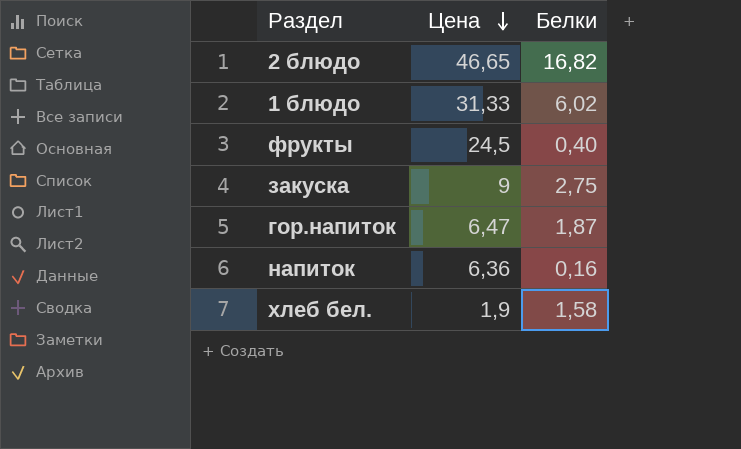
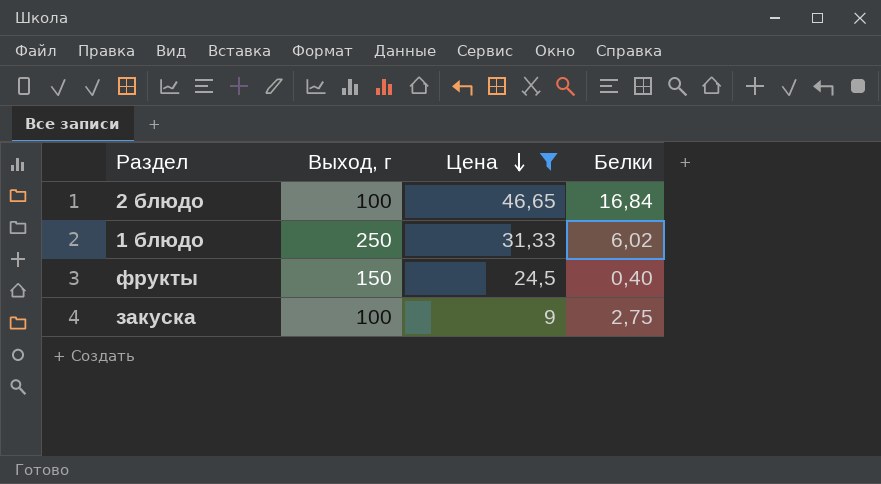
filter: none -> Цена >= 9
column Выход, г | position: none -> 2
2 блюдо | Белки: 16,82 -> 16,84

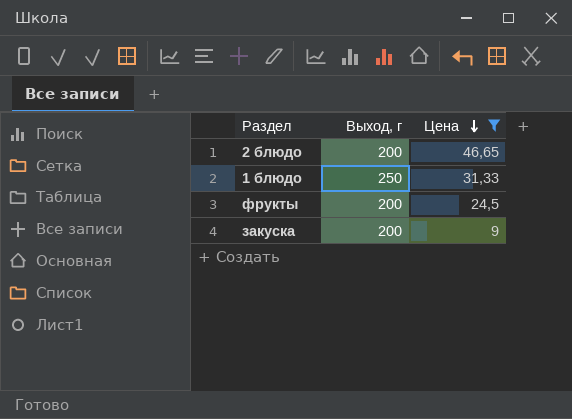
column Белки | position: 4 -> none
2 блюдо | Выход, г: 100 -> 200
фрукты | Выход, г: 150 -> 200
закуска | Выход, г: 100 -> 200

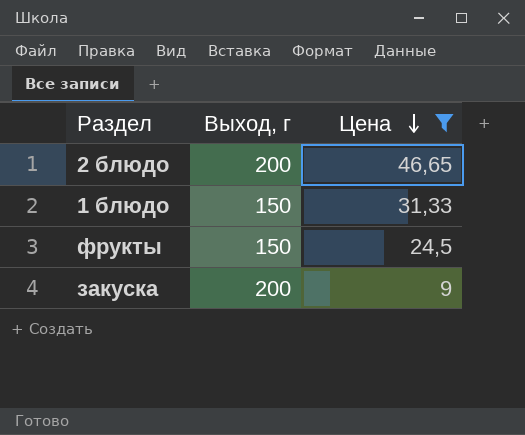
1 блюдо | Выход, г: 250 -> 150
фрукты | Выход, г: 200 -> 150

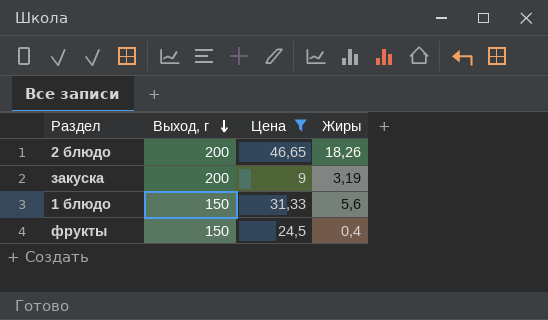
row order: Цена descending -> Выход, г descending
column Жиры | position: none -> 4

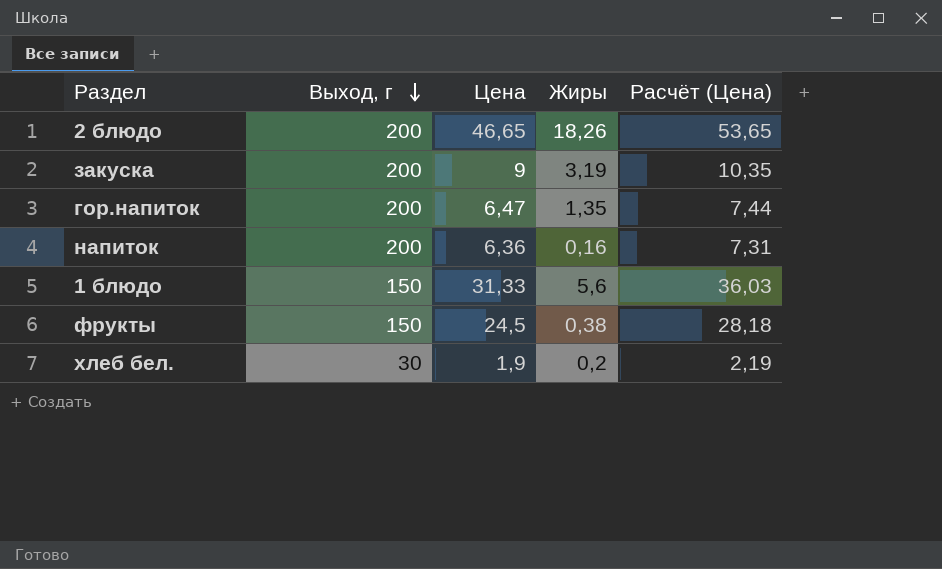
filter: Цена >= 9 -> none
column Расчёт (Цена) | formula: none -> [Цена] * 1,15
фрукты | Жиры: 0,4 -> 0,38

